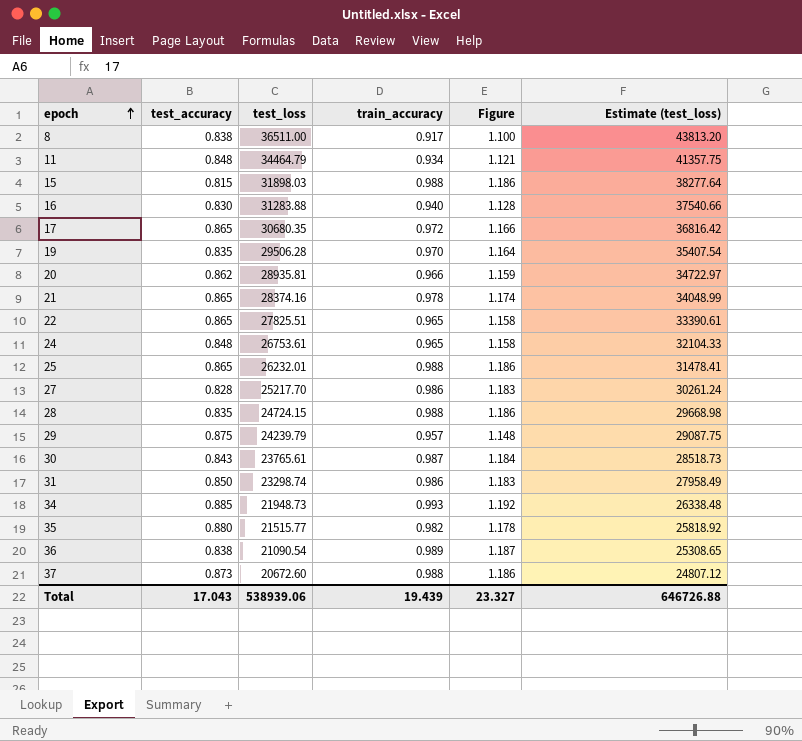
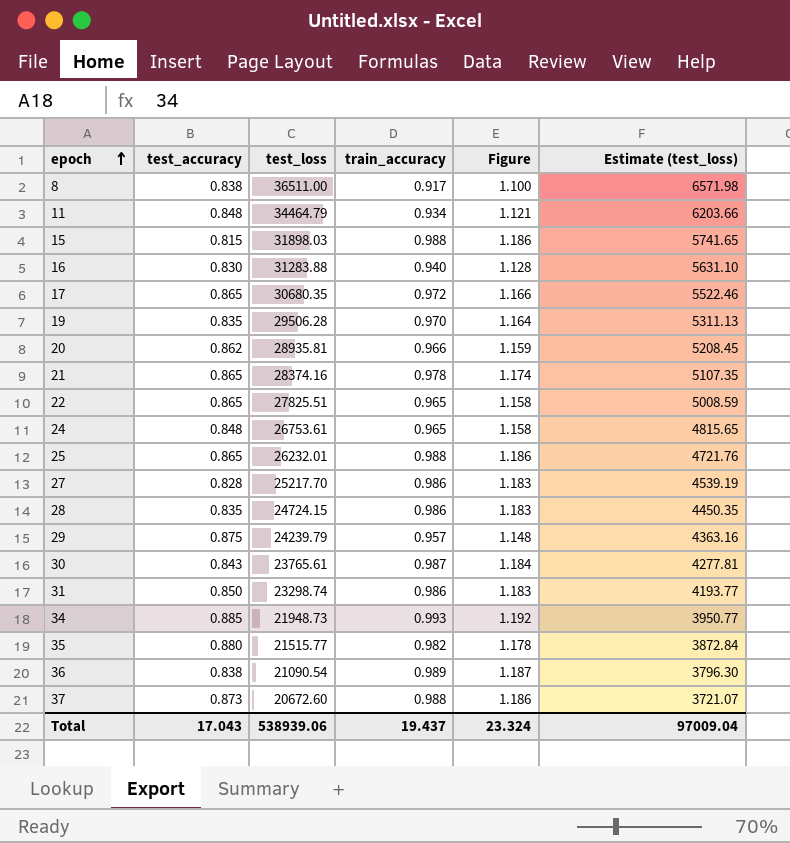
column Estimate (test_loss) | formula: [test_loss] * 1.2 -> [test_loss] * 0.18
28 | train_accuracy: 0.988 -> 0.986
28 | Figure: 1.186 -> 1.183
Total | train_accuracy: 19.439 -> 19.437
Total | Figure: 23.327 -> 23.324
Total | Estimate (test_loss): 646726.88 -> 97009.04

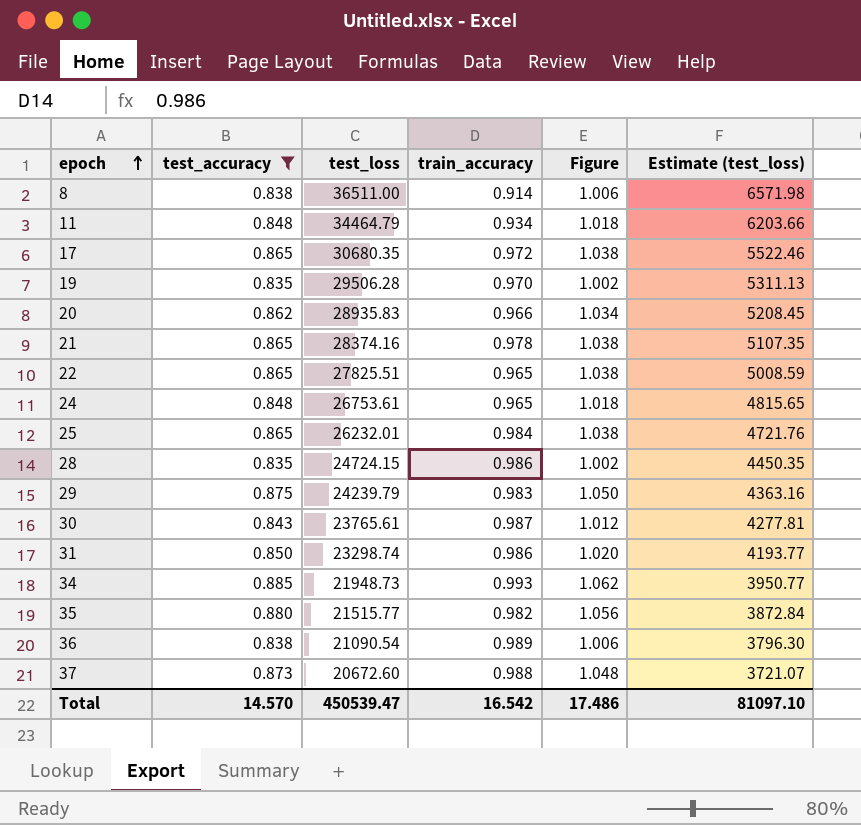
filter: none -> test_accuracy >= 0.835
column Figure | formula: [train_accuracy] * 1.2 -> [test_accuracy] * 1.2
8 | train_accuracy: 0.917 -> 0.914
20 | test_loss: 28935.81 -> 28935.83
25 | train_accuracy: 0.988 -> 0.984
29 | train_accuracy: 0.957 -> 0.983
Total | test_accuracy: 17.043 -> 14.570
Total | test_loss: 538939.06 -> 450539.47
Total | train_accuracy: 19.437 -> 16.542
Total | Figure: 23.324 -> 17.486
Total | Estimate (test_loss): 97009.04 -> 81097.10

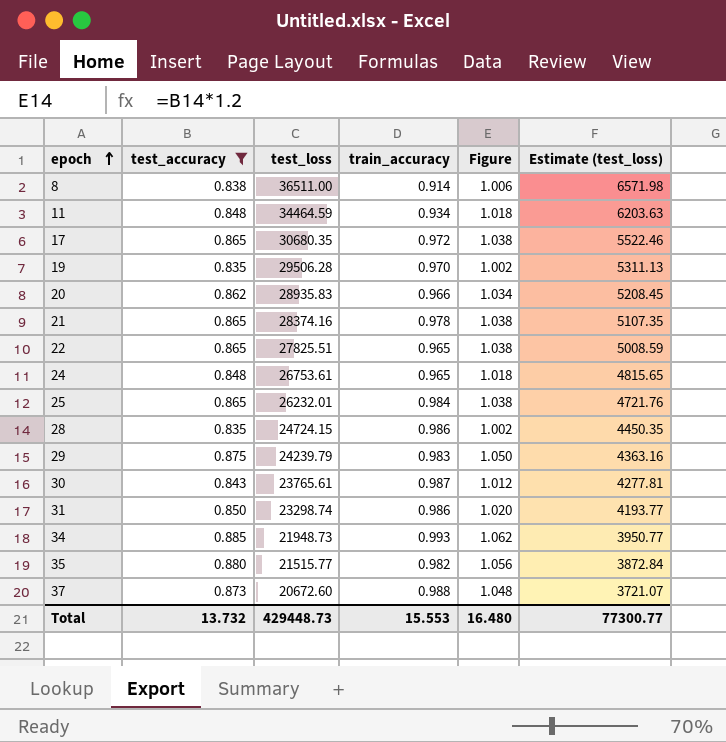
row 36: 0.838 | 21090.54 | 0.989 | 1.006 | 3796.30 -> none
11 | test_loss: 34464.79 -> 34464.59
11 | Estimate (test_loss): 6203.66 -> 6203.63
Total | test_accuracy: 14.570 -> 13.732
Total | test_loss: 450539.47 -> 429448.73
Total | train_accuracy: 16.542 -> 15.553
Total | Figure: 17.486 -> 16.480
Total | Estimate (test_loss): 81097.10 -> 77300.77

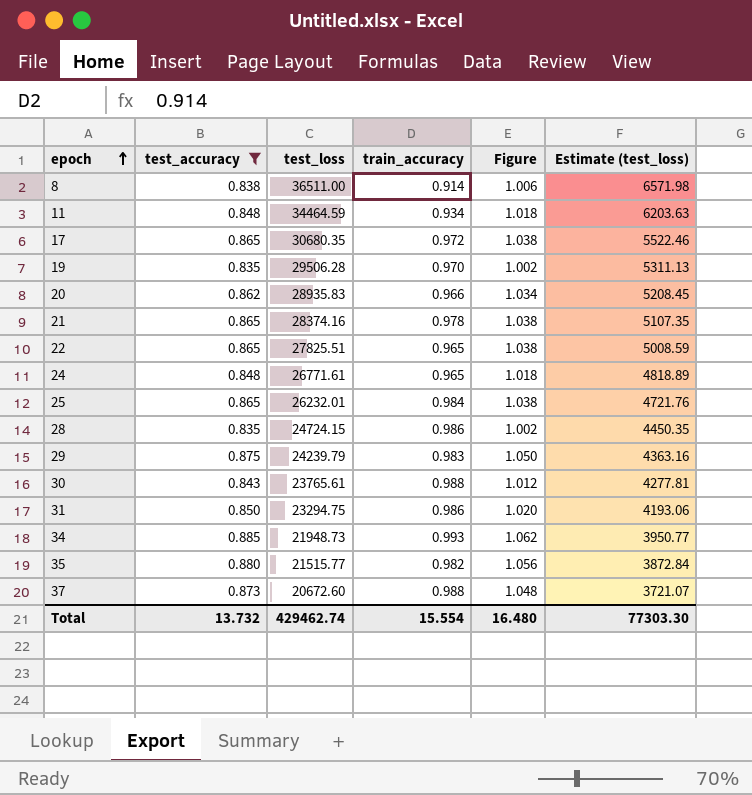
24 | test_loss: 26753.61 -> 26771.61
24 | Estimate (test_loss): 4815.65 -> 4818.89
30 | train_accuracy: 0.987 -> 0.988
31 | test_loss: 23298.74 -> 23294.75
31 | Estimate (test_loss): 4193.77 -> 4193.06
Total | test_loss: 429448.73 -> 429462.74
Total | train_accuracy: 15.553 -> 15.554
Total | Estimate (test_loss): 77300.77 -> 77303.30

